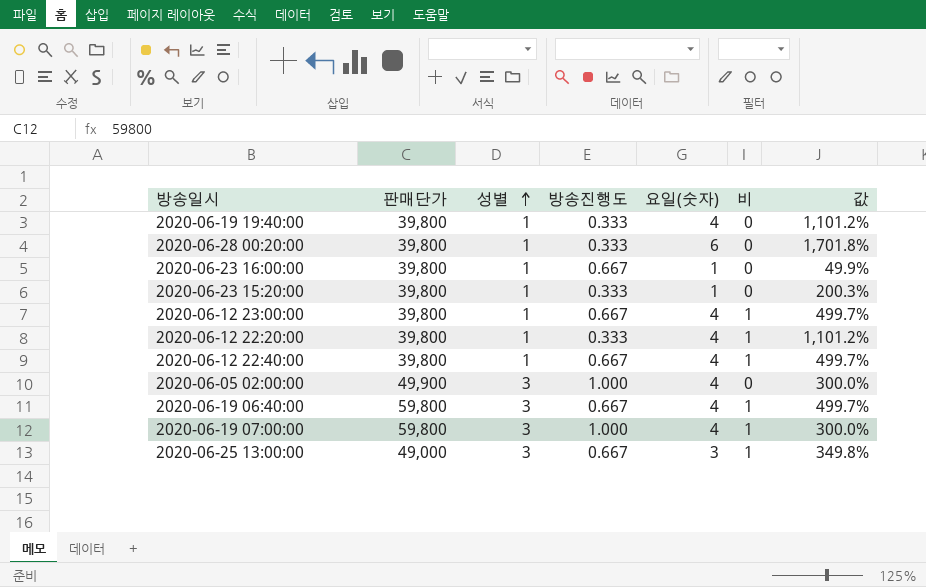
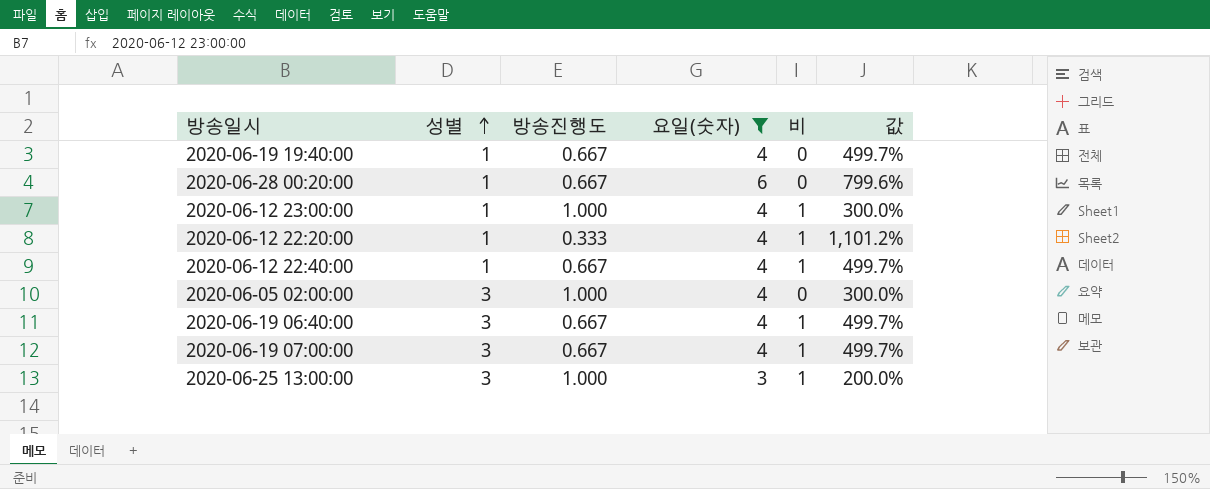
filter: none -> 요일(숫자) != 1
column 판매단가 | position: 2 -> none
2020-06-19 19:40:00 | 방송진행도: 0.333 -> 0.667
2020-06-19 19:40:00 | 값: 1,101.2% -> 499.7%
2020-06-28 00:20:00 | 방송진행도: 0.333 -> 0.667
2020-06-28 00:20:00 | 값: 1,701.8% -> 799.6%
2020-06-12 23:00:00 | 방송진행도: 0.667 -> 1.000
2020-06-12 23:00:00 | 값: 499.7% -> 300.0%
2020-06-19 07:00:00 | 방송진행도: 1.000 -> 0.667
2020-06-19 07:00:00 | 값: 300.0% -> 499.7%
2020-06-25 13:00:00 | 방송진행도: 0.667 -> 1.000
2020-06-25 13:00:00 | 값: 349.8% -> 200.0%

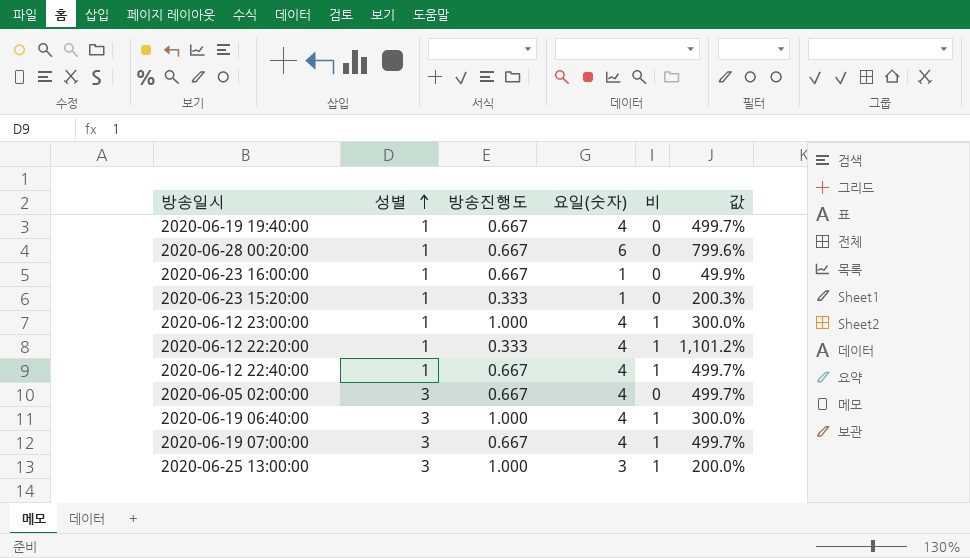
filter: 요일(숫자) != 1 -> none
2020-06-05 02:00:00 | 방송진행도: 1.000 -> 0.667
2020-06-05 02:00:00 | 값: 300.0% -> 499.7%
2020-06-19 06:40:00 | 방송진행도: 0.667 -> 1.000
2020-06-19 06:40:00 | 값: 499.7% -> 300.0%

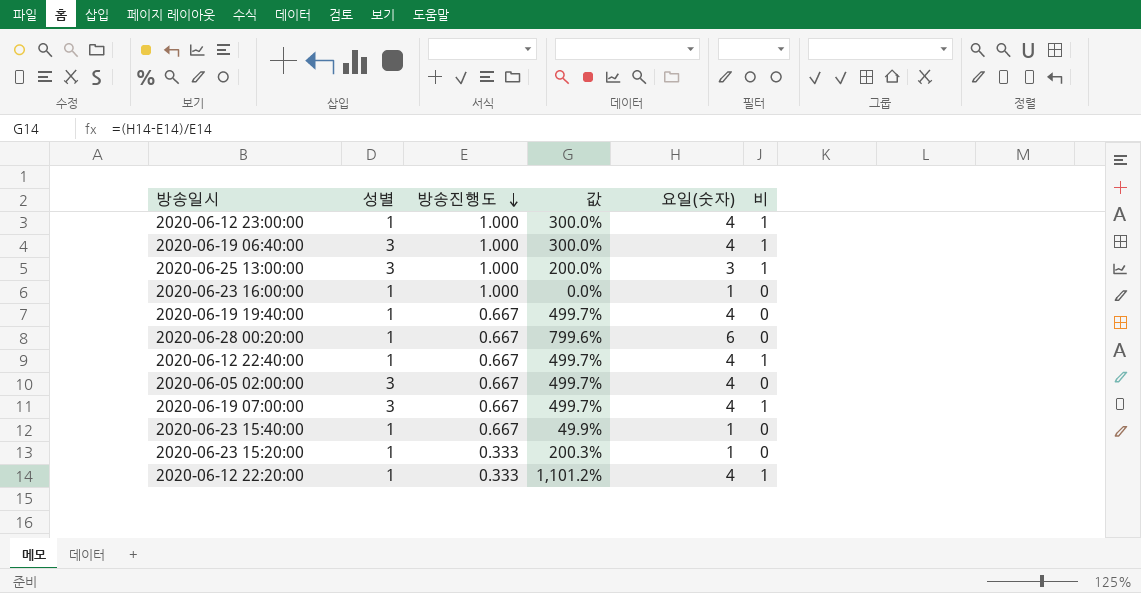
row order: 성별 ascending -> 방송진행도 descending
column 값 | position: 6 -> 4
2020-06-23 16:00:00 | 방송진행도: 0.667 -> 1.000
2020-06-23 16:00:00 | 값: 49.9% -> 0.0%
row 2020-06-23 15:40:00: none -> 1 | 0.667 | 49.9% | 1 | 0

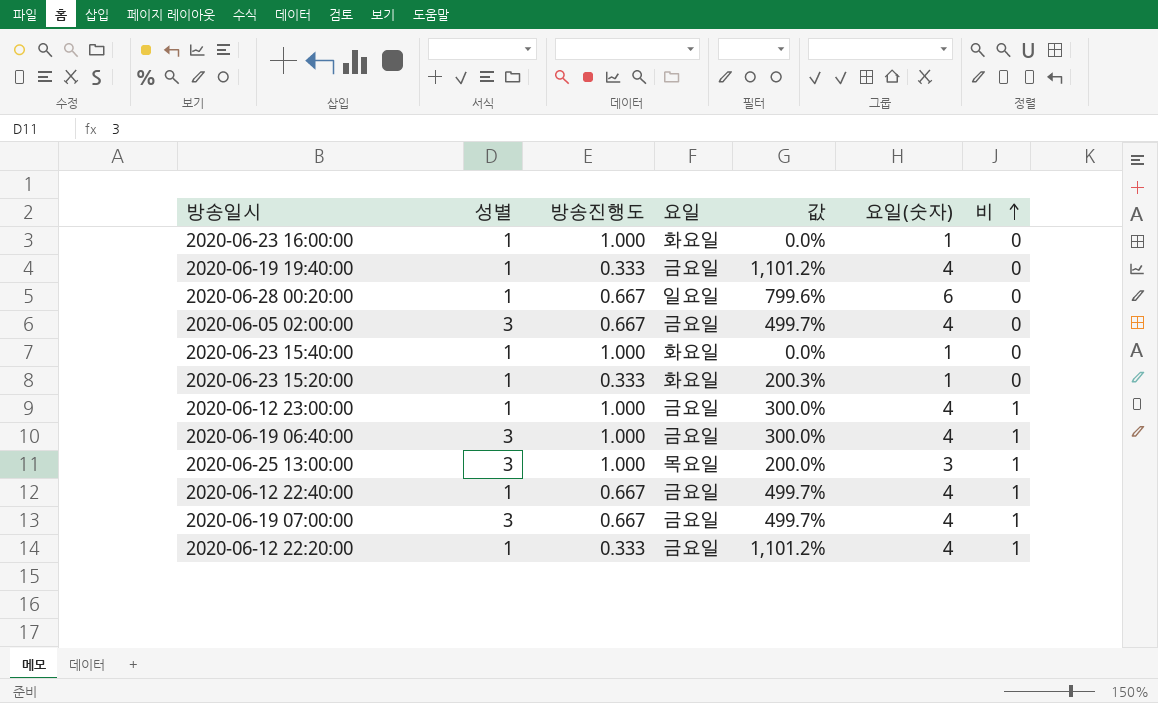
row order: 방송진행도 descending -> 비 ascending
column 요일 | position: none -> 4
2020-06-19 19:40:00 | 방송진행도: 0.667 -> 0.333
2020-06-19 19:40:00 | 값: 499.7% -> 1,101.2%
2020-06-23 15:40:00 | 방송진행도: 0.667 -> 1.000
2020-06-23 15:40:00 | 값: 49.9% -> 0.0%

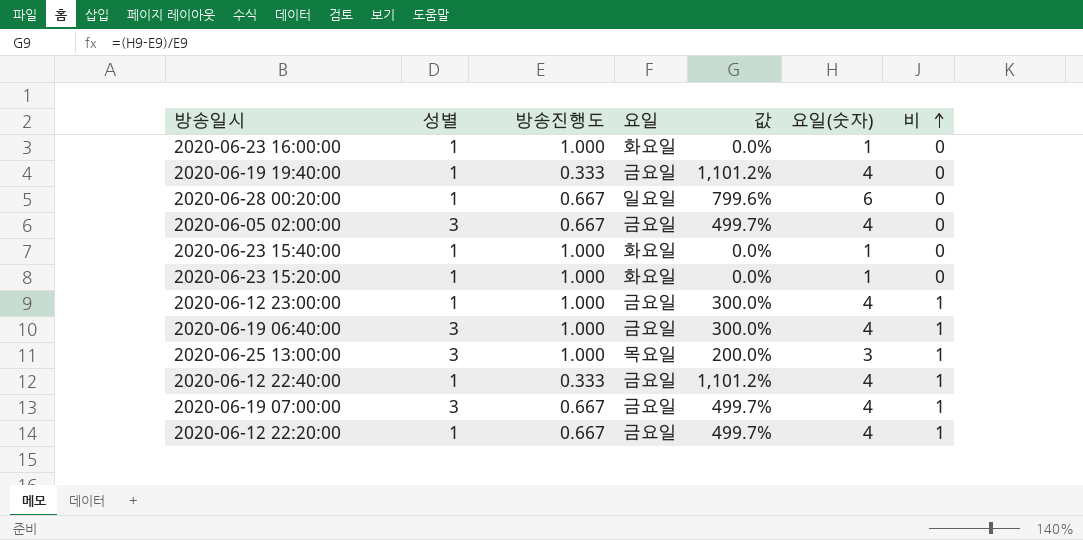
2020-06-23 15:20:00 | 방송진행도: 0.333 -> 1.000
2020-06-23 15:20:00 | 값: 200.3% -> 0.0%
2020-06-12 22:40:00 | 방송진행도: 0.667 -> 0.333
2020-06-12 22:40:00 | 값: 499.7% -> 1,101.2%
2020-06-12 22:20:00 | 방송진행도: 0.333 -> 0.667
2020-06-12 22:20:00 | 값: 1,101.2% -> 499.7%

